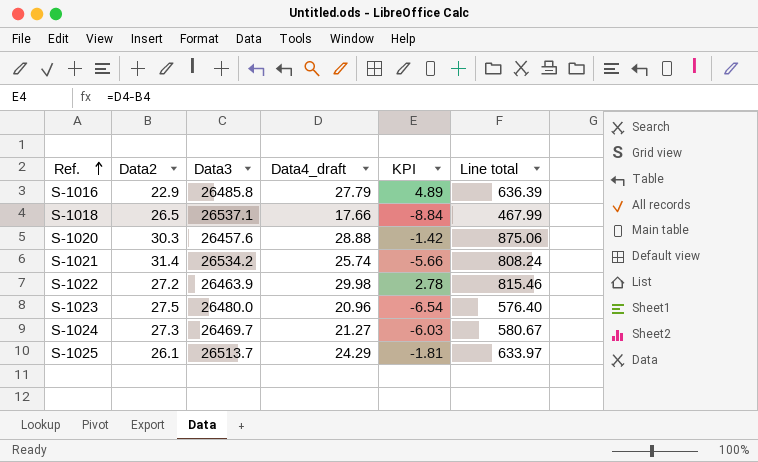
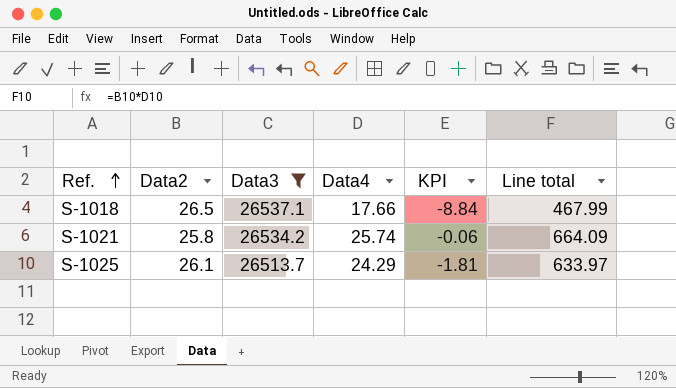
filter: none -> Data3 >= 26513.7
column name: Data4_draft -> Data4
S-1021 | Data2: 31.4 -> 25.8
S-1021 | KPI: -5.66 -> -0.06
S-1021 | Line total: 808.24 -> 664.09

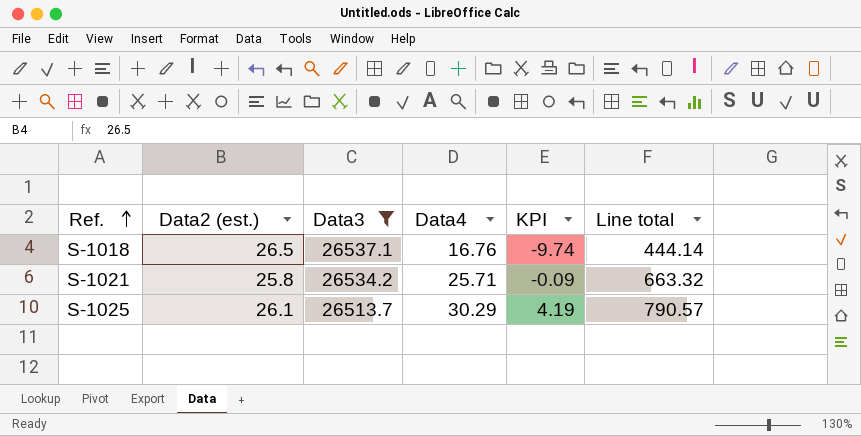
column name: Data2 -> Data2 (est.)
S-1018 | Data4: 17.66 -> 16.76
S-1018 | KPI: -8.84 -> -9.74
S-1018 | Line total: 467.99 -> 444.14
S-1021 | Data4: 25.74 -> 25.71
S-1021 | KPI: -0.06 -> -0.09
S-1021 | Line total: 664.09 -> 663.32
S-1025 | Data4: 24.29 -> 30.29
S-1025 | KPI: -1.81 -> 4.19
S-1025 | Line total: 633.97 -> 790.57

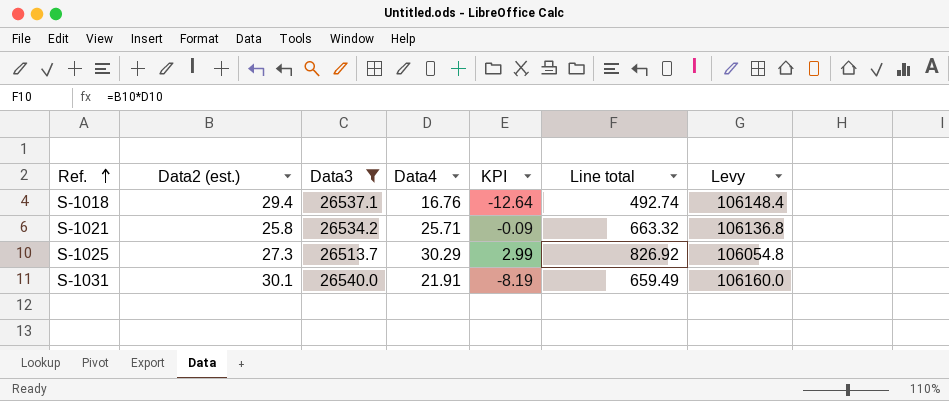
column Levy | formula: none -> [Data3] * 4
S-1018 | Data2 (est.): 26.5 -> 29.4
S-1018 | KPI: -9.74 -> -12.64
S-1018 | Line total: 444.14 -> 492.74
S-1025 | Data2 (est.): 26.1 -> 27.3
S-1025 | KPI: 4.19 -> 2.99
S-1025 | Line total: 790.57 -> 826.92
row S-1031: none -> 30.1 | 26540.0 | 21.91 | -8.19 | 659.49 | 106160.0

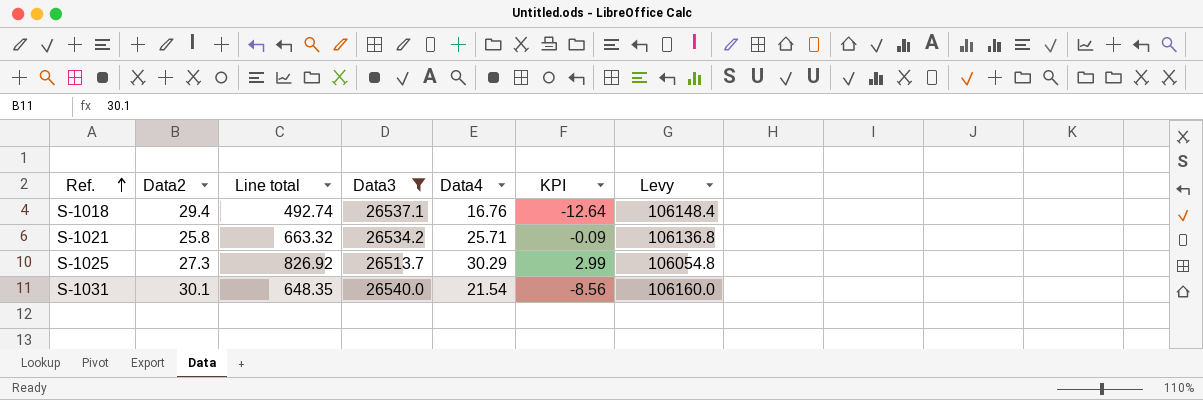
column name: Data2 (est.) -> Data2
column Line total | position: 6 -> 3
S-1031 | Line total: 659.49 -> 648.35
S-1031 | Data4: 21.91 -> 21.54
S-1031 | KPI: -8.19 -> -8.56

